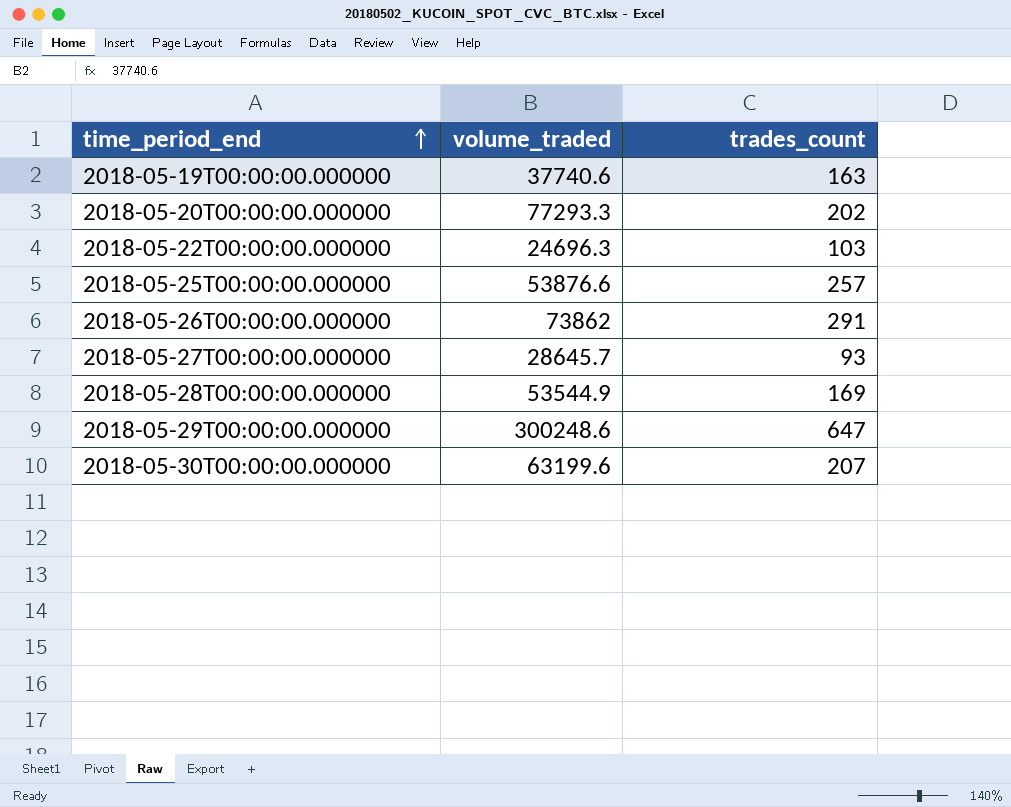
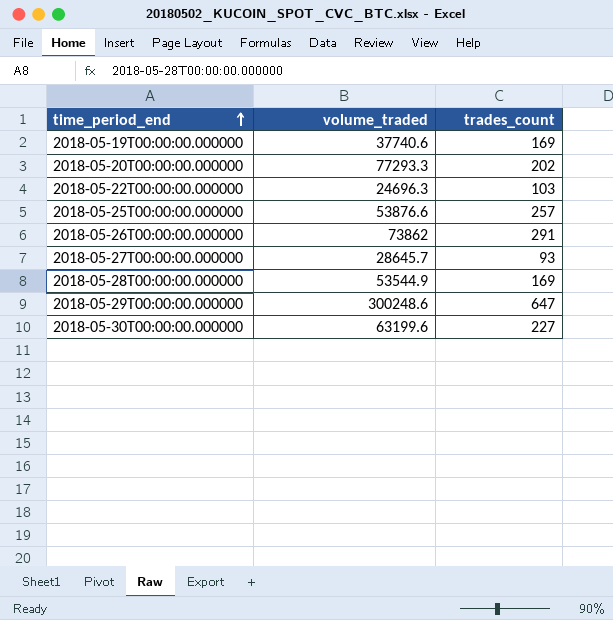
2018-05-19T00:00:00.000000 | trades_count: 163 -> 169
2018-05-30T00:00:00.000000 | trades_count: 207 -> 227

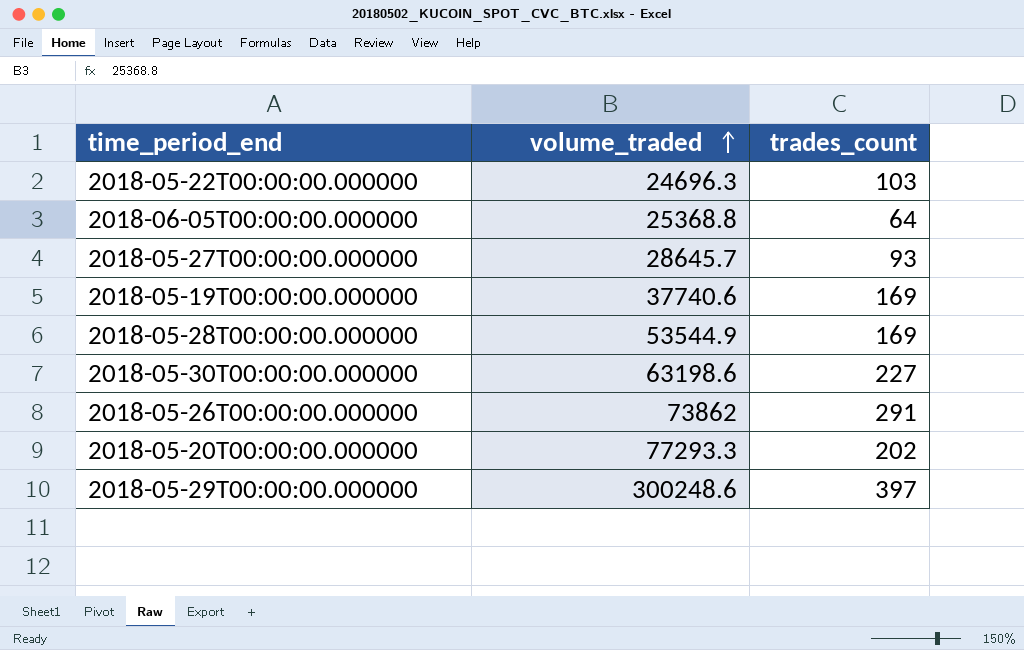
row order: time_period_end ascending -> volume_traded ascending
row 2018-05-25T00:00:00.000000: 53876.6 | 257 -> none
row 2018-06-05T00:00:00.000000: none -> 25368.8 | 64
2018-05-30T00:00:00.000000 | volume_traded: 63199.6 -> 63198.6
2018-05-29T00:00:00.000000 | trades_count: 647 -> 397

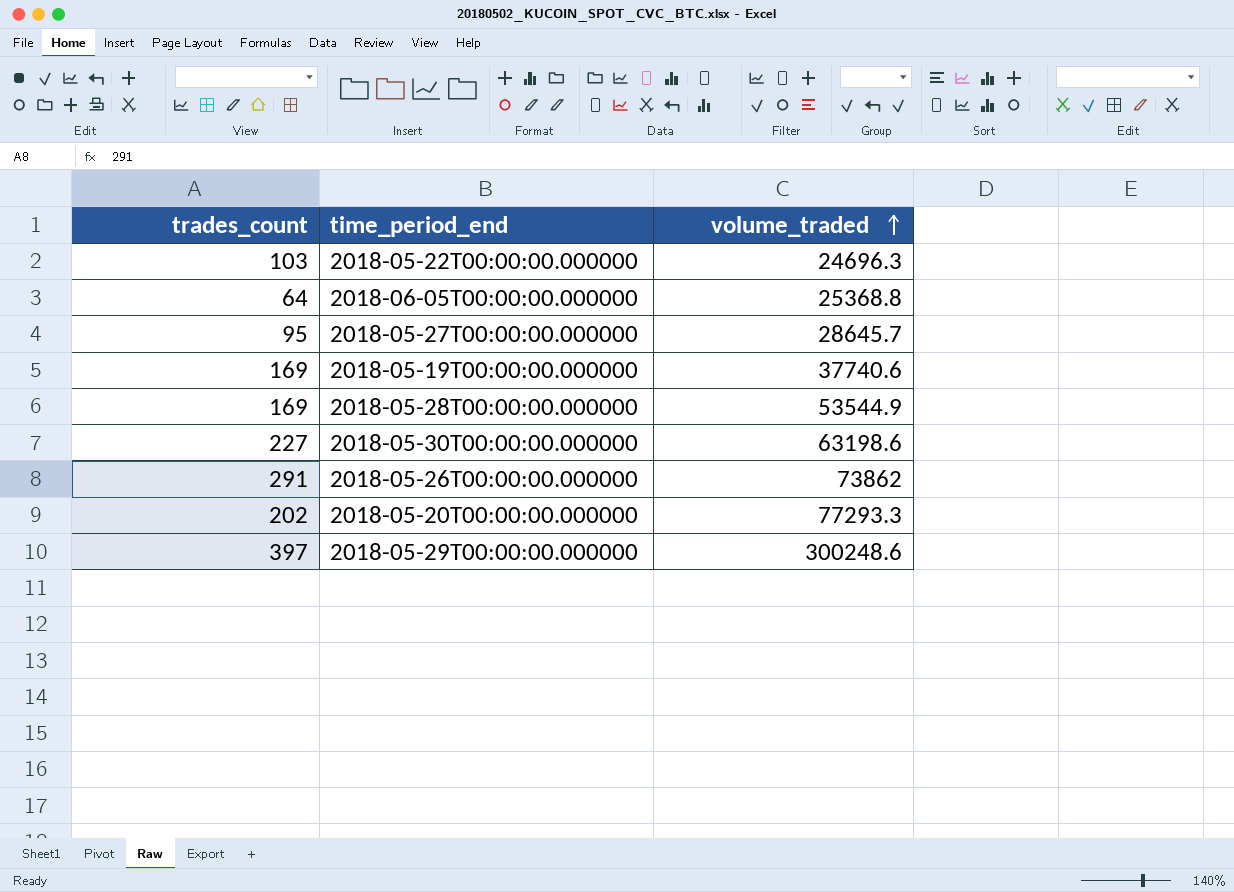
column trades_count | position: 3 -> 1
2018-05-27T00:00:00.000000 | trades_count: 93 -> 95

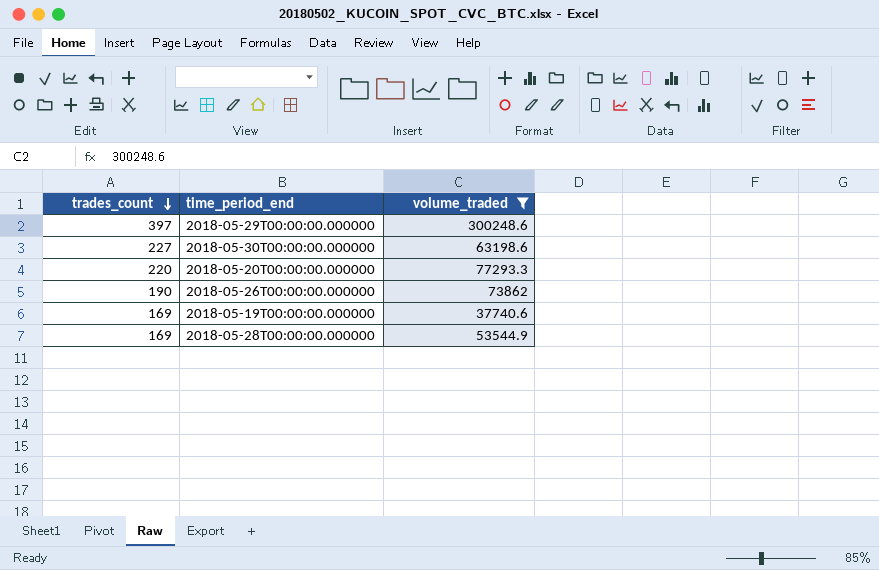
filter: none -> volume_traded >= 37740.6
row order: volume_traded ascending -> trades_count descending
2018-05-20T00:00:00.000000 | trades_count: 202 -> 220
2018-05-26T00:00:00.000000 | trades_count: 291 -> 190

